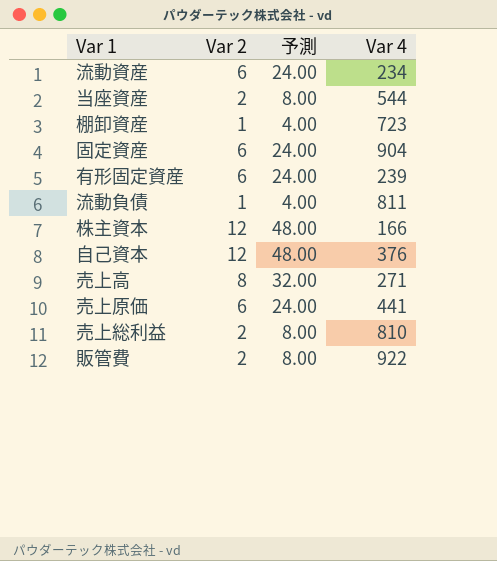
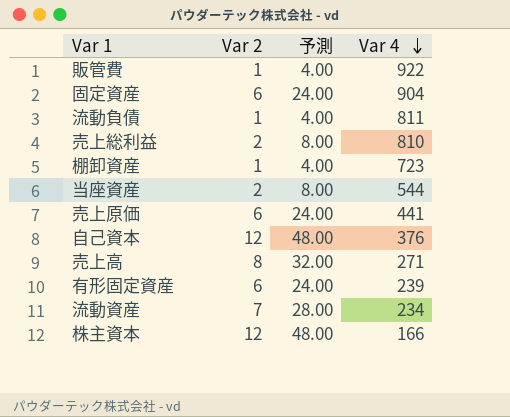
row order: none -> Var 4 descending
販管費 | Var 2: 2 -> 1
販管費 | 予測: 8.00 -> 4.00
流動資産 | Var 2: 6 -> 7
流動資産 | 予測: 24.00 -> 28.00

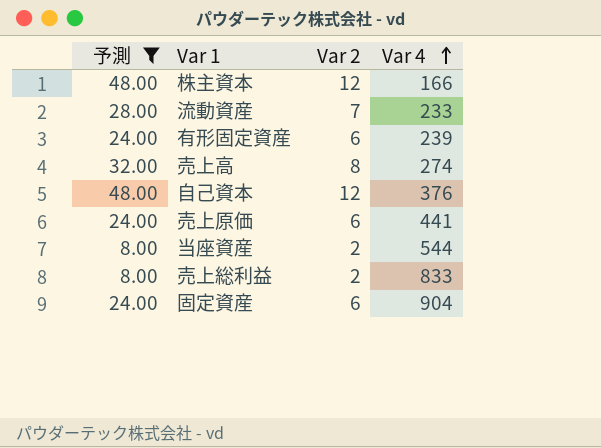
filter: none -> 予測 != 4.00
row order: Var 4 descending -> Var 4 ascending
column 予測 | position: 3 -> 1
流動資産 | Var 4: 234 -> 233
売上高 | Var 4: 271 -> 274
売上総利益 | Var 4: 810 -> 833

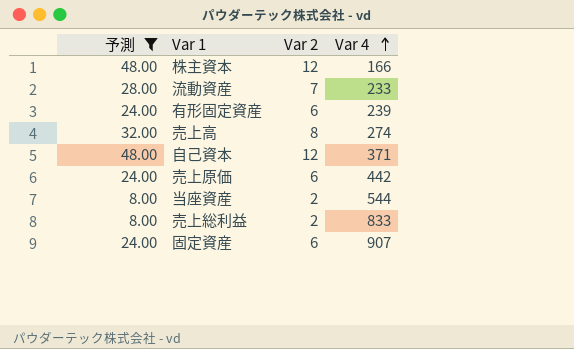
自己資本 | Var 4: 376 -> 371
売上原価 | Var 4: 441 -> 442
固定資産 | Var 4: 904 -> 907

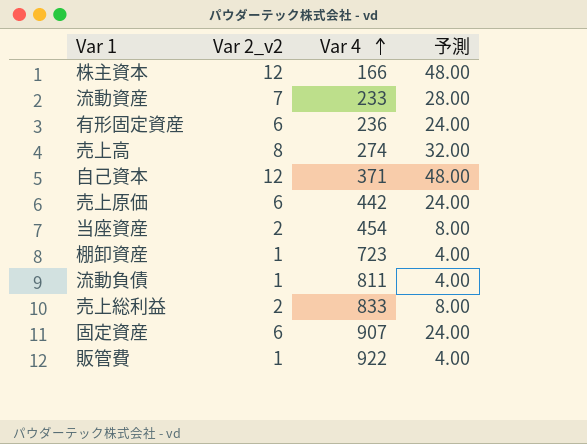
filter: 予測 != 4.00 -> none
column name: Var 2 -> Var 2_v2
column 予測 | position: 1 -> 4
有形固定資産 | Var 4: 239 -> 236
当座資産 | Var 4: 544 -> 454

